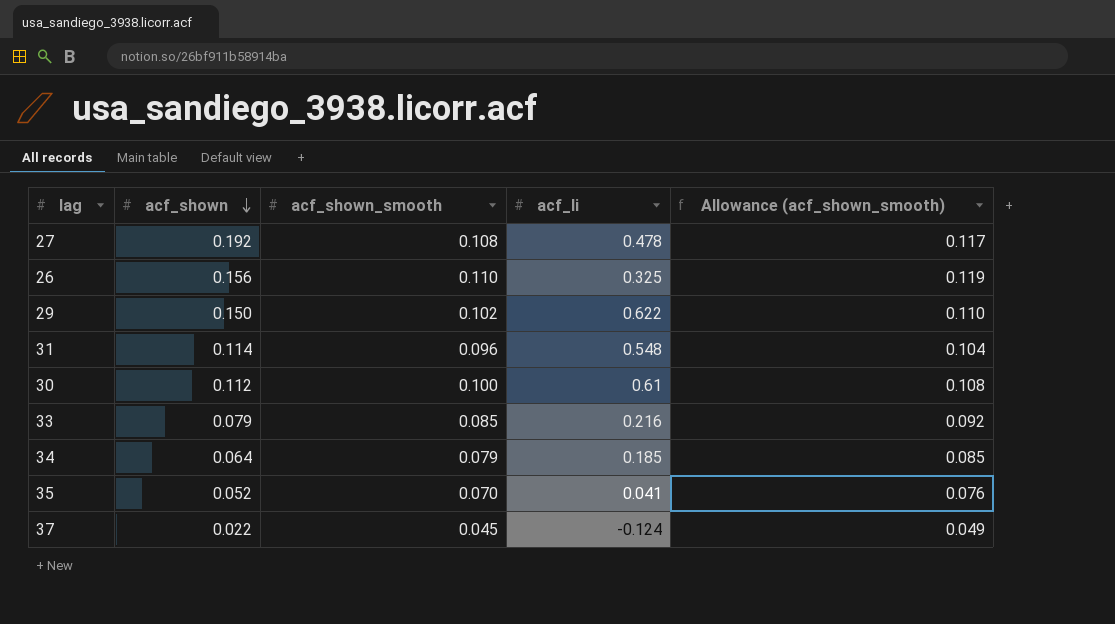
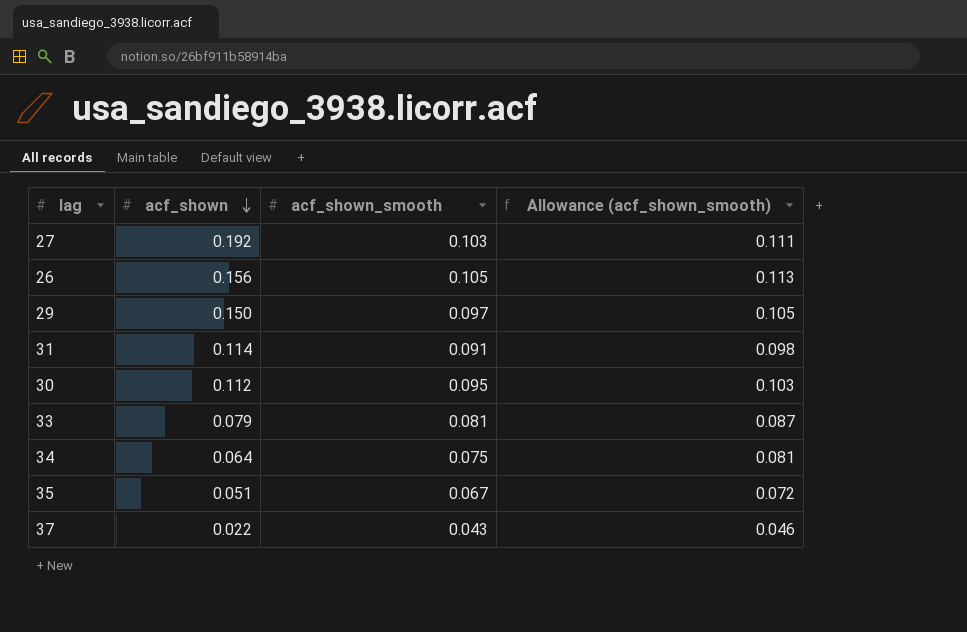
column acf_li | position: 4 -> none
27 | acf_shown_smooth: 0.108 -> 0.103
27 | Allowance (acf_shown_smooth): 0.117 -> 0.111
26 | acf_shown_smooth: 0.110 -> 0.105
26 | Allowance (acf_shown_smooth): 0.119 -> 0.113
29 | acf_shown_smooth: 0.102 -> 0.097
29 | Allowance (acf_shown_smooth): 0.110 -> 0.105
31 | acf_shown_smooth: 0.096 -> 0.091
31 | Allowance (acf_shown_smooth): 0.104 -> 0.098
30 | acf_shown_smooth: 0.100 -> 0.095
30 | Allowance (acf_shown_smooth): 0.108 -> 0.103
33 | acf_shown_smooth: 0.085 -> 0.081
33 | Allowance (acf_shown_smooth): 0.092 -> 0.087
34 | acf_shown_smooth: 0.079 -> 0.075
34 | Allowance (acf_shown_smooth): 0.085 -> 0.081
35 | acf_shown: 0.052 -> 0.051
35 | acf_shown_smooth: 0.070 -> 0.067
35 | Allowance (acf_shown_smooth): 0.076 -> 0.072
37 | acf_shown_smooth: 0.045 -> 0.043
37 | Allowance (acf_shown_smooth): 0.049 -> 0.046

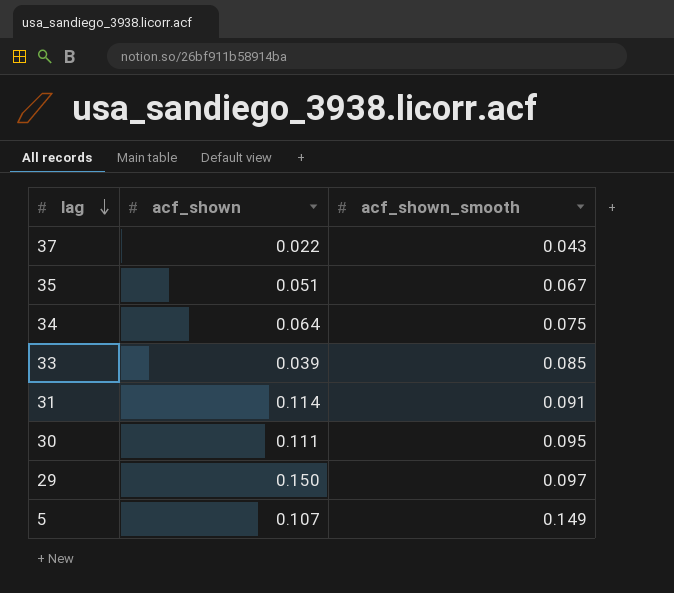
row order: acf_shown descending -> lag descending
column Allowance (acf_shown_smooth) | formula: [acf_shown_smooth] * 1.08 -> none
row 27: 0.192 | 0.103 | 0.111 -> none
row 26: 0.156 | 0.105 | 0.113 -> none
33 | acf_shown: 0.079 -> 0.039
33 | acf_shown_smooth: 0.081 -> 0.085
30 | acf_shown: 0.112 -> 0.111
row 5: none -> 0.107 | 0.149

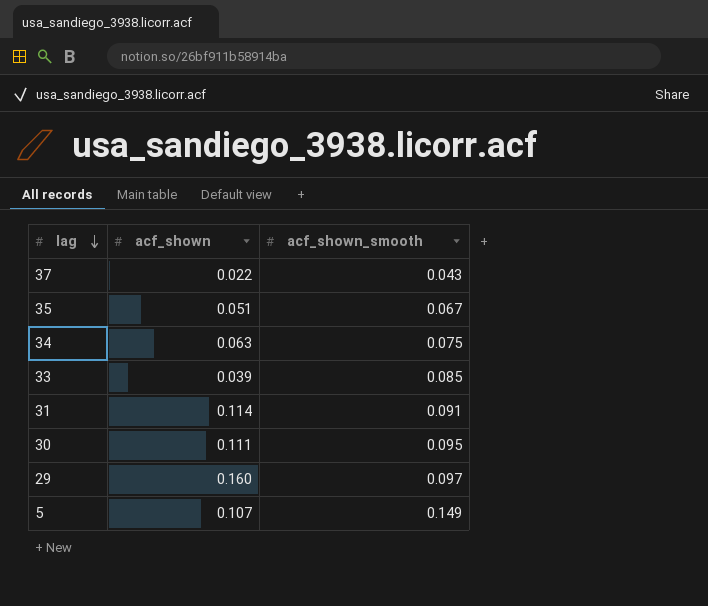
34 | acf_shown: 0.064 -> 0.063
29 | acf_shown: 0.150 -> 0.160

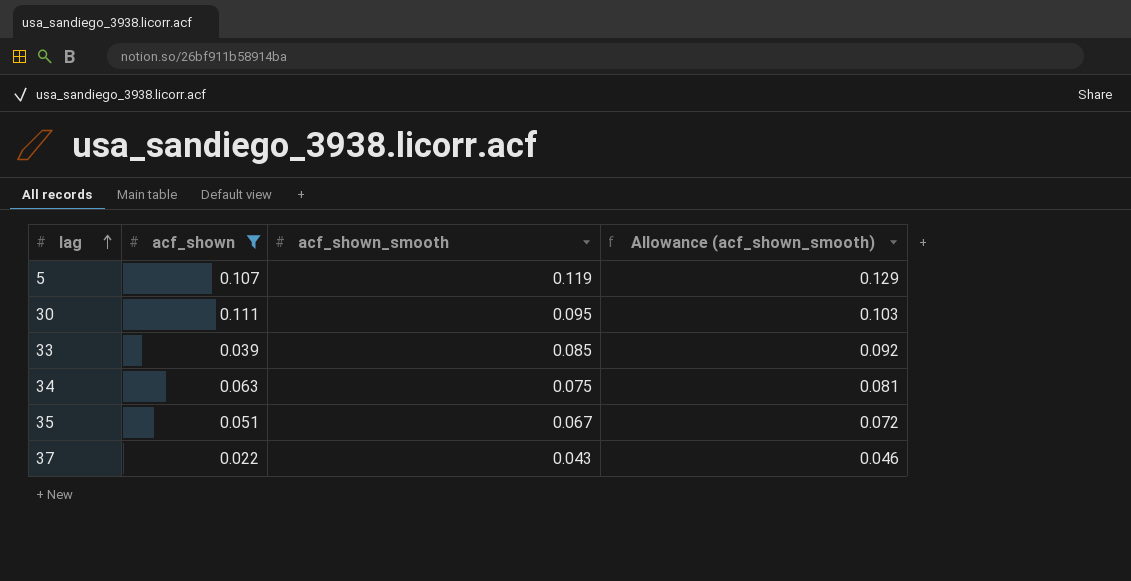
filter: none -> acf_shown <= 0.111
row order: lag descending -> lag ascending
column Allowance (acf_shown_smooth) | formula: none -> [acf_shown_smooth] * 1.08
5 | acf_shown_smooth: 0.149 -> 0.119

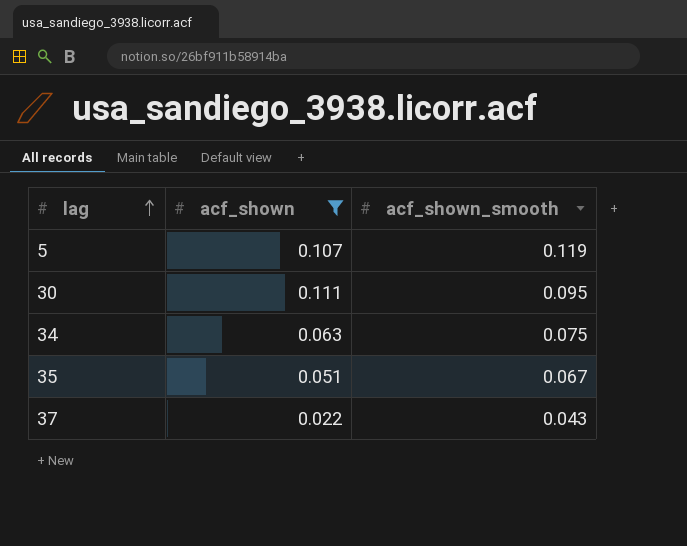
column Allowance (acf_shown_smooth) | formula: [acf_shown_smooth] * 1.08 -> none
row 33: 0.039 | 0.085 | 0.092 -> none

